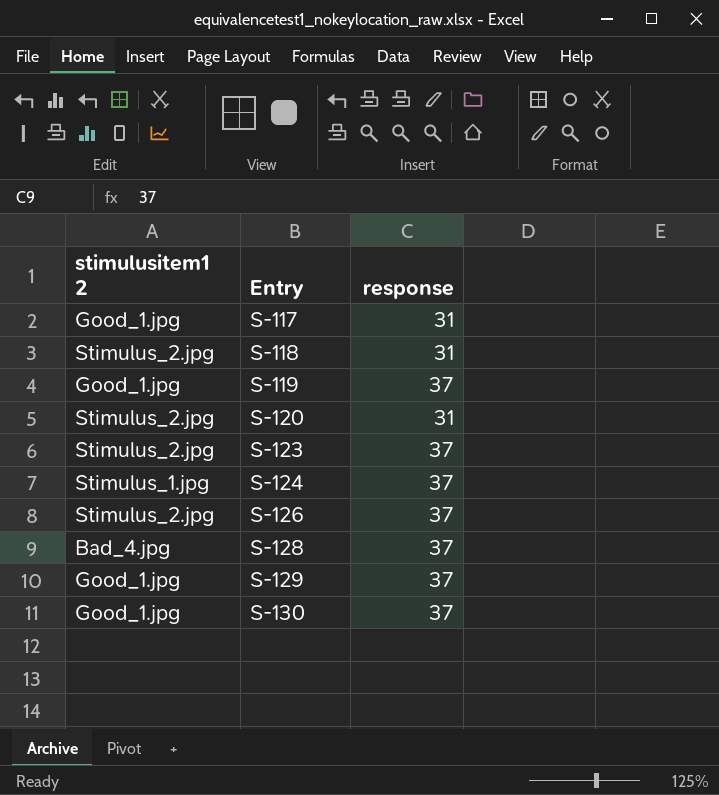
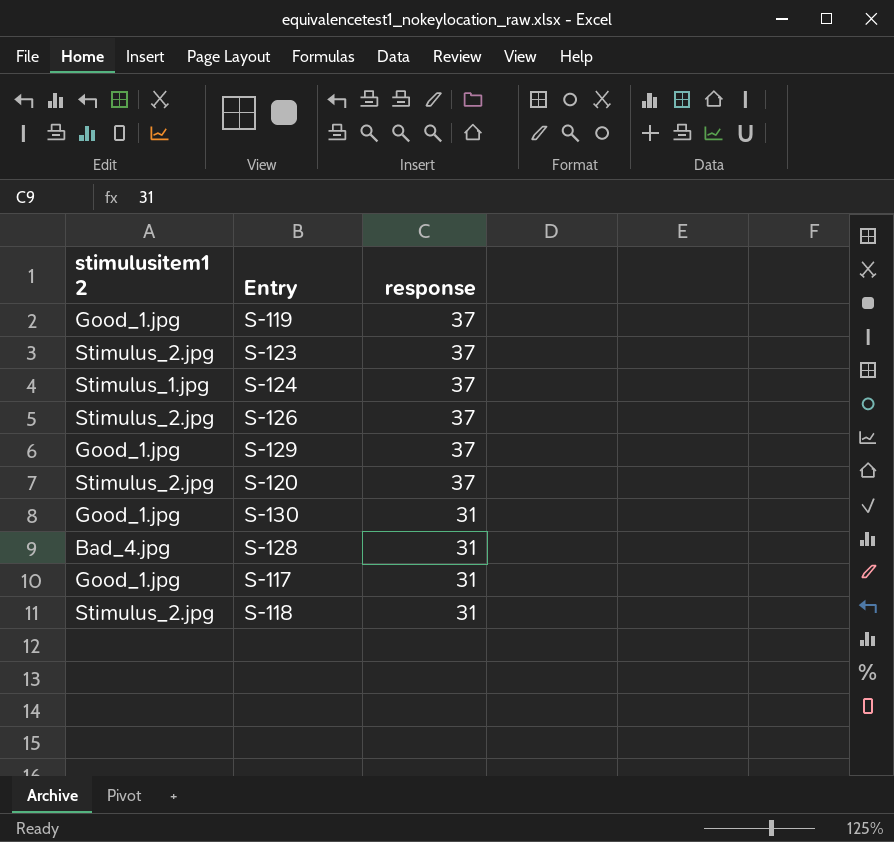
row order: Entry ascending -> response descending
S-120 | response: 31 -> 37
S-130 | response: 37 -> 31
S-128 | response: 37 -> 31

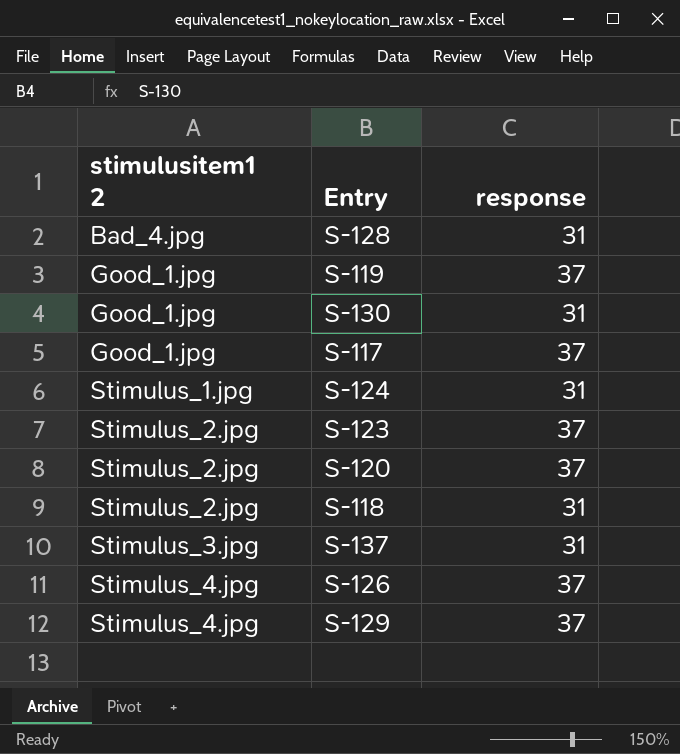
row order: response descending -> stimulusitem1 2 ascending
S-117 | response: 31 -> 37
S-124 | response: 37 -> 31
row S-137: none -> Stimulus_3.jpg | 31
S-126 | stimulusitem1 2: Stimulus_2.jpg -> Stimulus_4.jpg
S-129 | stimulusitem1 2: Good_1.jpg -> Stimulus_4.jpg

